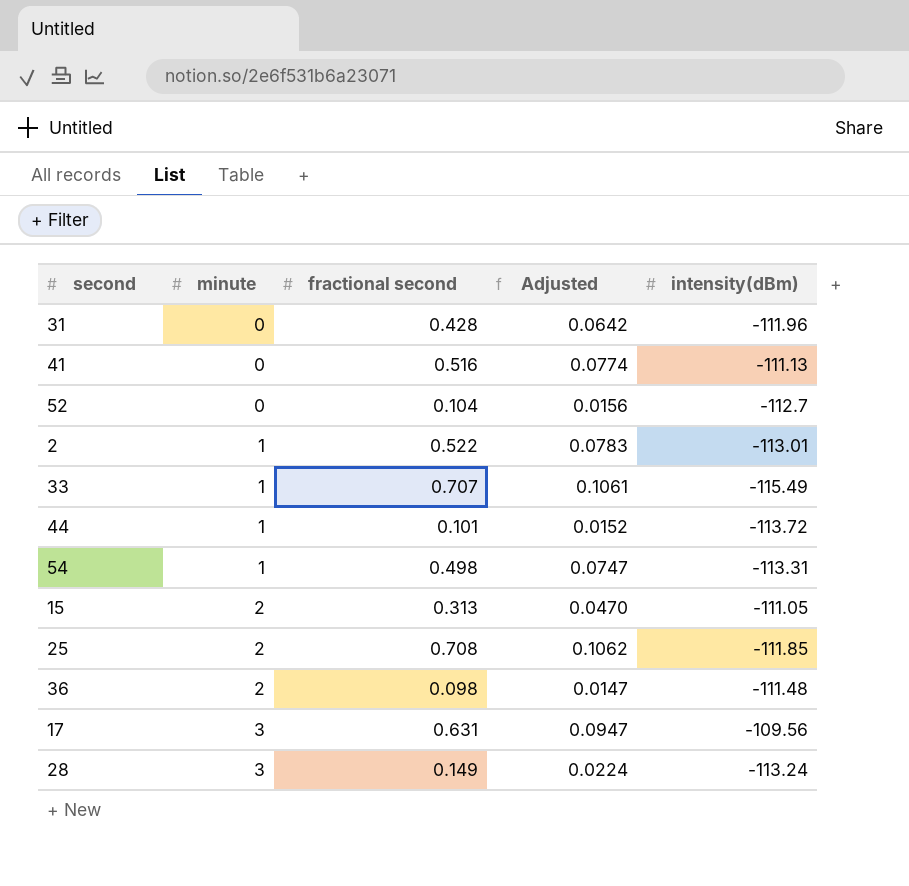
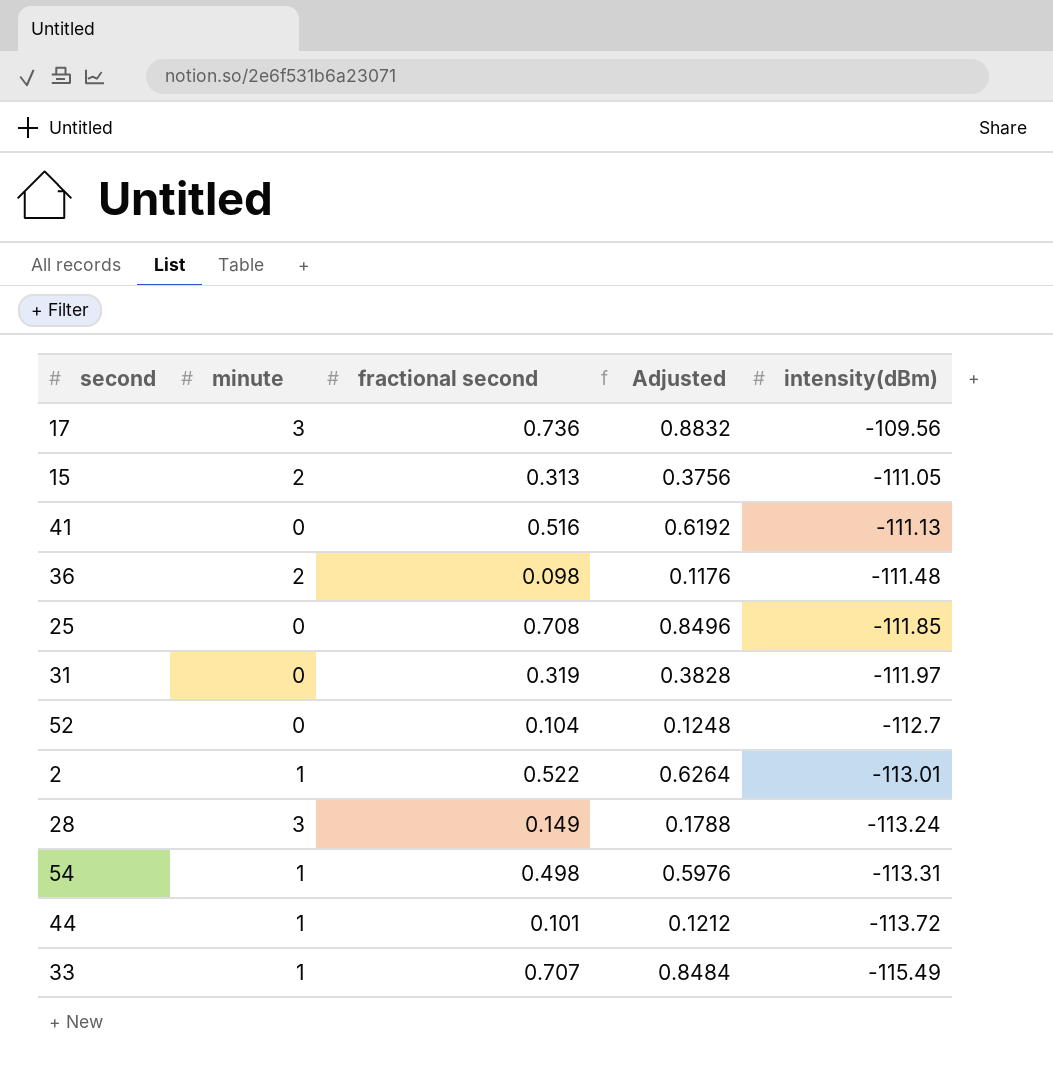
row order: minute ascending -> intensity(dBm) descending
column Adjusted | formula: [fractional second] * 0.15 -> [fractional second] * 1.2
17 | fractional second: 0.631 -> 0.736
25 | minute: 2 -> 0
31 | fractional second: 0.428 -> 0.319
31 | intensity(dBm): -111.96 -> -111.97

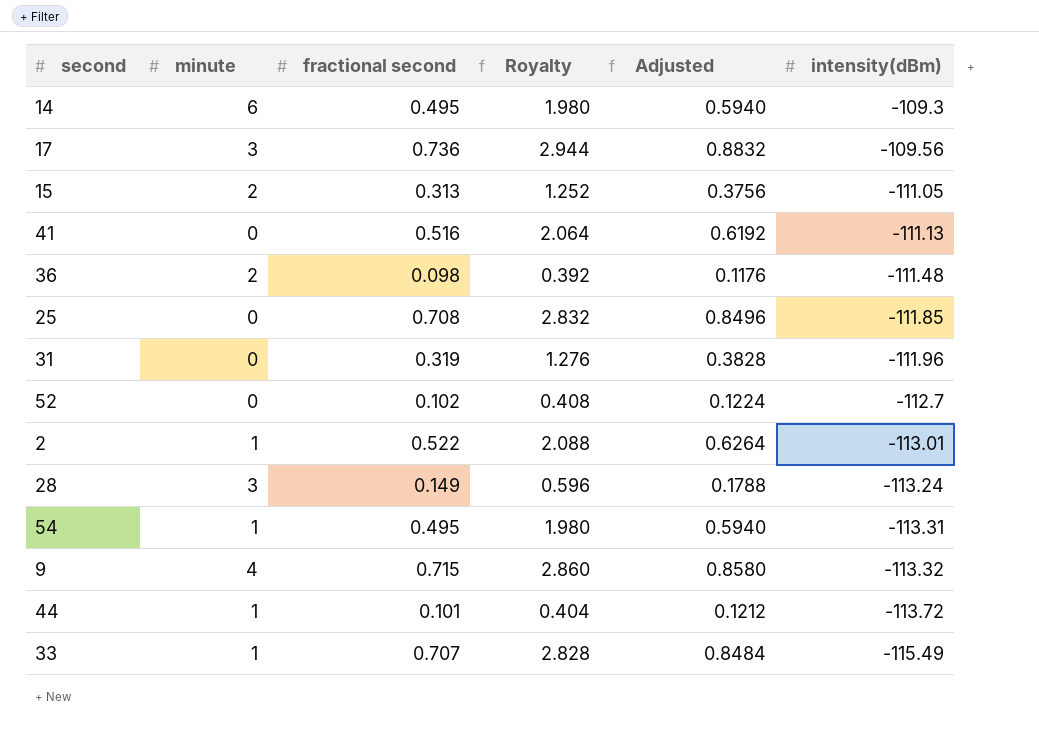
column Royalty | formula: none -> [fractional second] * 4
row 14: none -> 6 | 0.495 | 1.980 | 0.5940 | -109.3
31 | intensity(dBm): -111.97 -> -111.96
52 | fractional second: 0.104 -> 0.102
52 | Adjusted: 0.1248 -> 0.1224
54 | fractional second: 0.498 -> 0.495
54 | Adjusted: 0.5976 -> 0.5940
row 9: none -> 4 | 0.715 | 2.860 | 0.8580 | -113.32

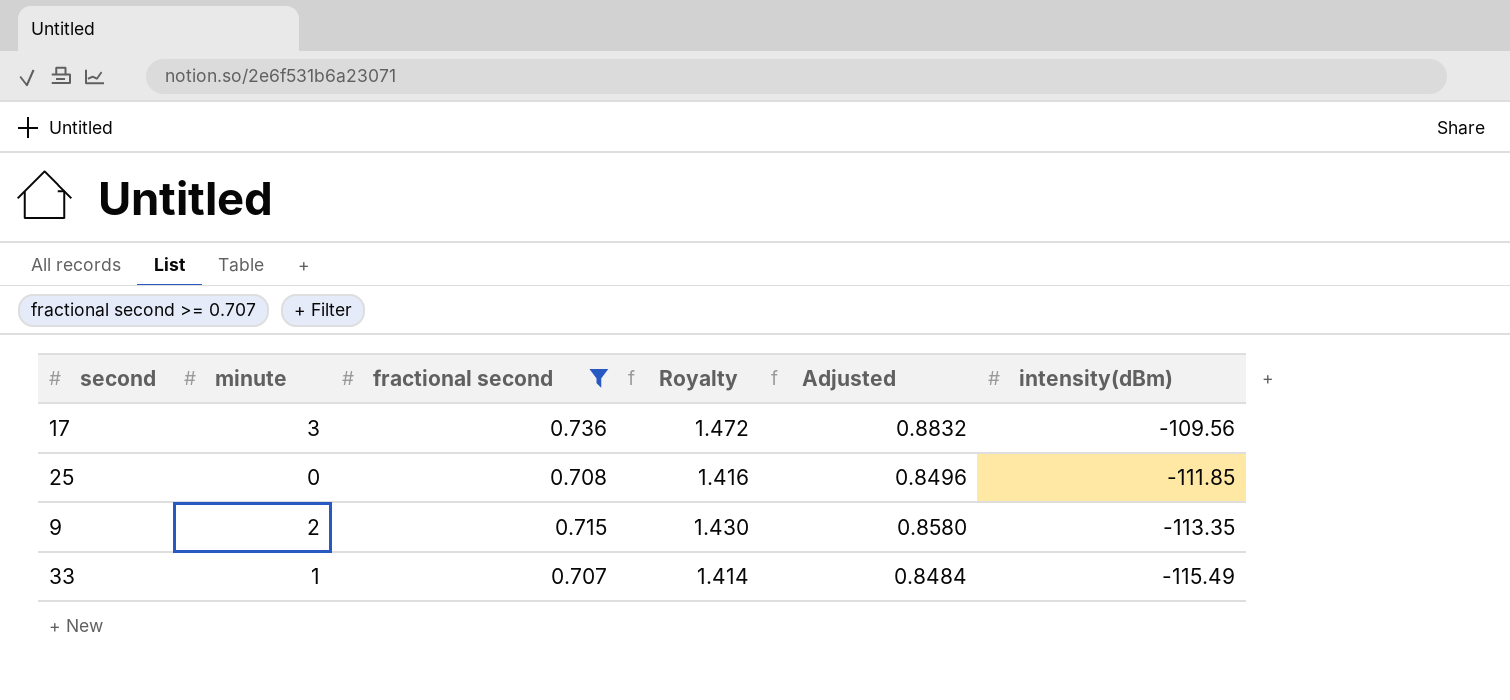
filter: none -> fractional second >= 0.707
column Royalty | formula: [fractional second] * 4 -> [fractional second] * 2
9 | minute: 4 -> 2
9 | intensity(dBm): -113.32 -> -113.35

